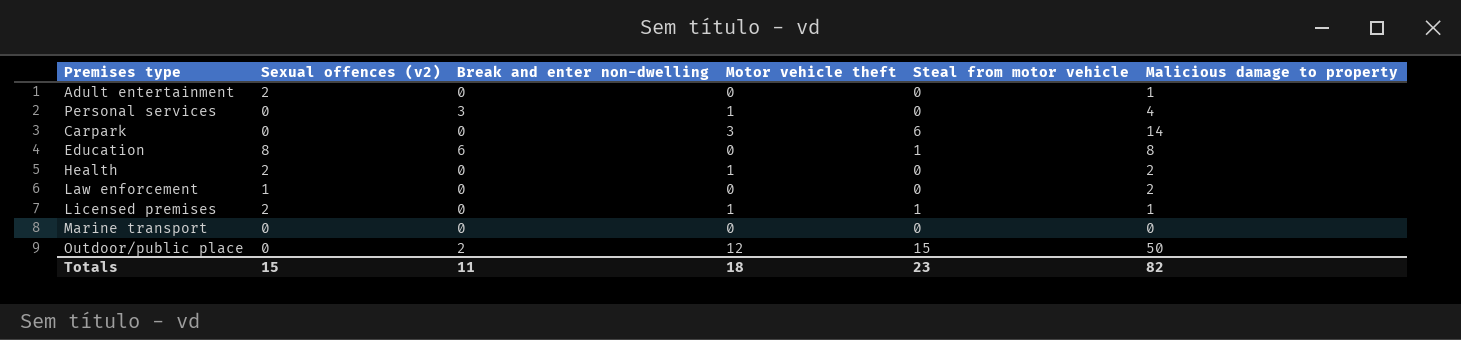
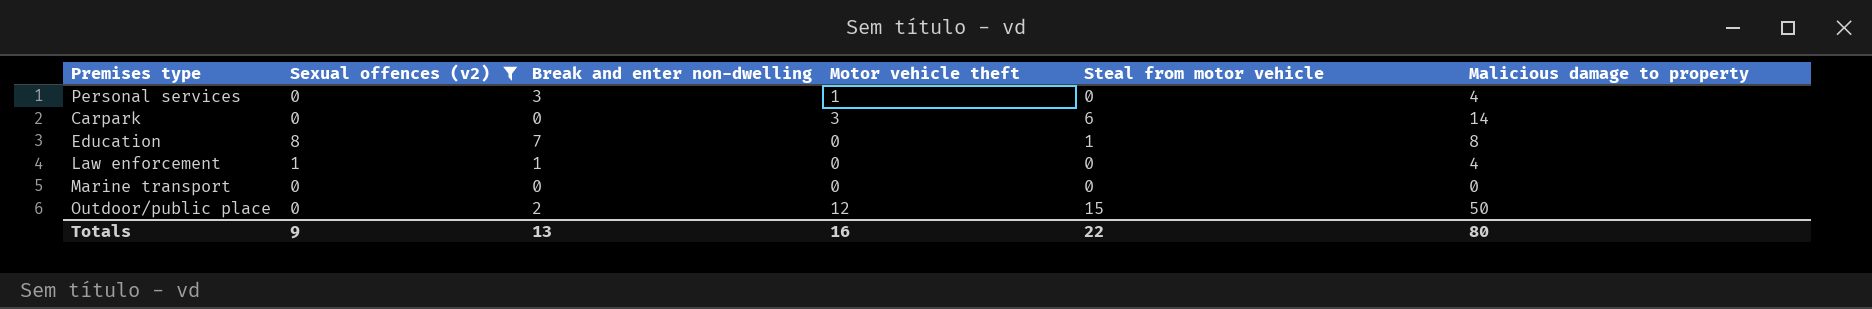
filter: none -> Sexual offences (v2) != 2
Education | Break and enter non-dwelling: 6 -> 7
Law enforcement | Break and enter non-dwelling: 0 -> 1
Law enforcement | Malicious damage to property: 2 -> 4
Totals | Sexual offences (v2): 15 -> 9
Totals | Break and enter non-dwelling: 11 -> 13
Totals | Motor vehicle theft: 18 -> 16
Totals | Steal from motor vehicle: 23 -> 22
Totals | Malicious damage to property: 82 -> 80

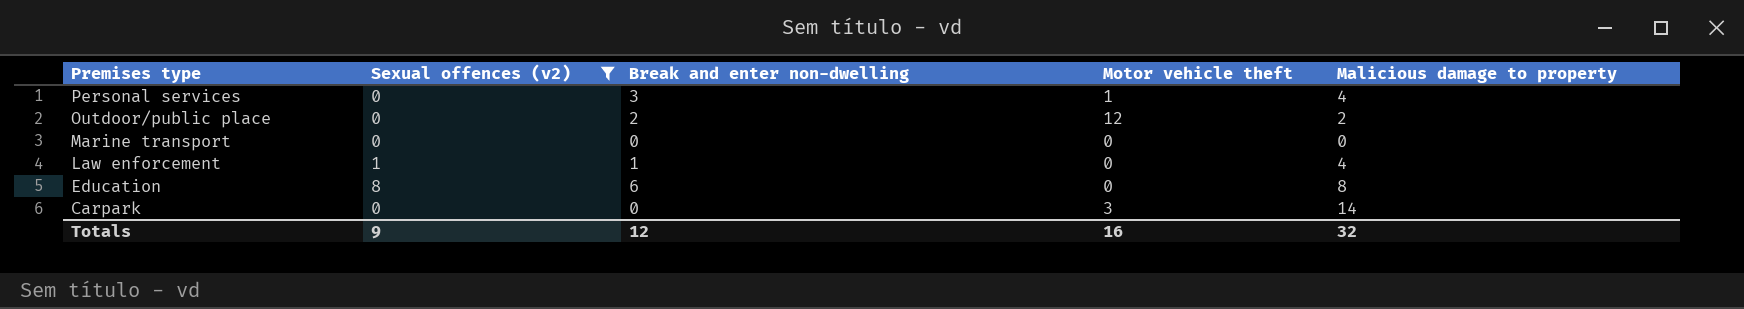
row order: none -> Premises type descending
column Steal from motor vehicle | position: 5 -> none
Outdoor/public place | Malicious damage to property: 50 -> 2
Education | Break and enter non-dwelling: 7 -> 6
Totals | Break and enter non-dwelling: 13 -> 12
Totals | Malicious damage to property: 80 -> 32

